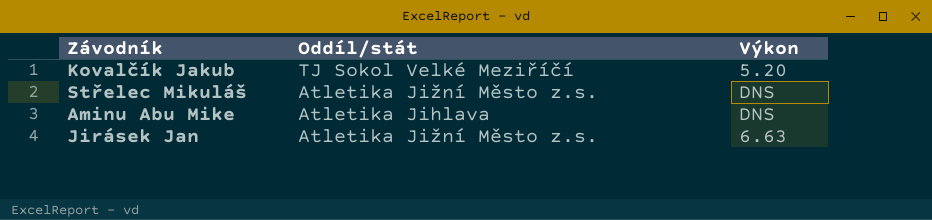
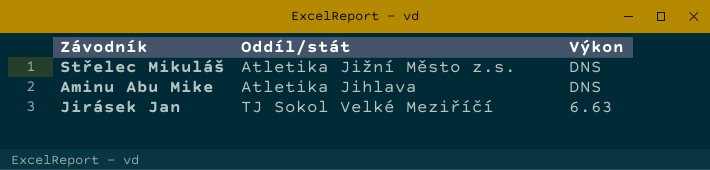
row Kovalčík Jakub: TJ Sokol Velké Meziříčí | 5.20 -> none
Jirásek Jan | Oddíl/stát: Atletika Jižní Město z.s. -> TJ Sokol Velké Meziříčí

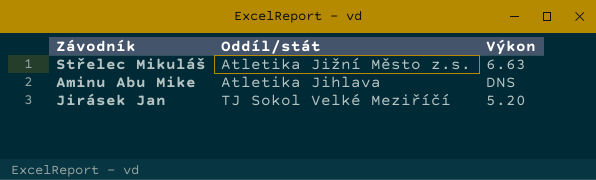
Střelec Mikuláš | Výkon: DNS -> 6.63
Jirásek Jan | Výkon: 6.63 -> 5.20

